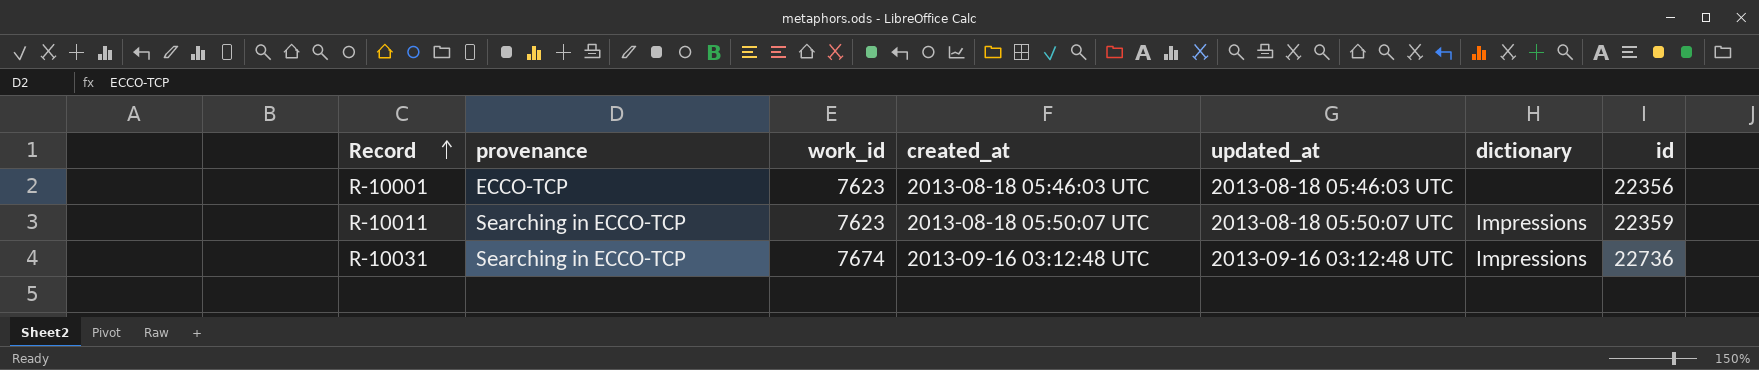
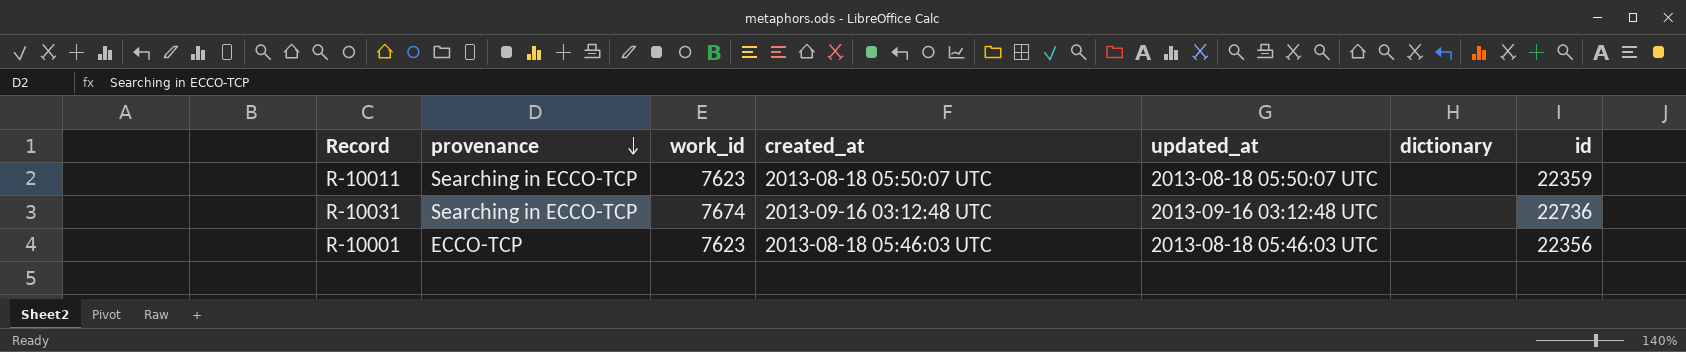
row order: Record ascending -> provenance descending
R-10011 | dictionary: Impressions -> none
R-10031 | dictionary: Impressions -> none

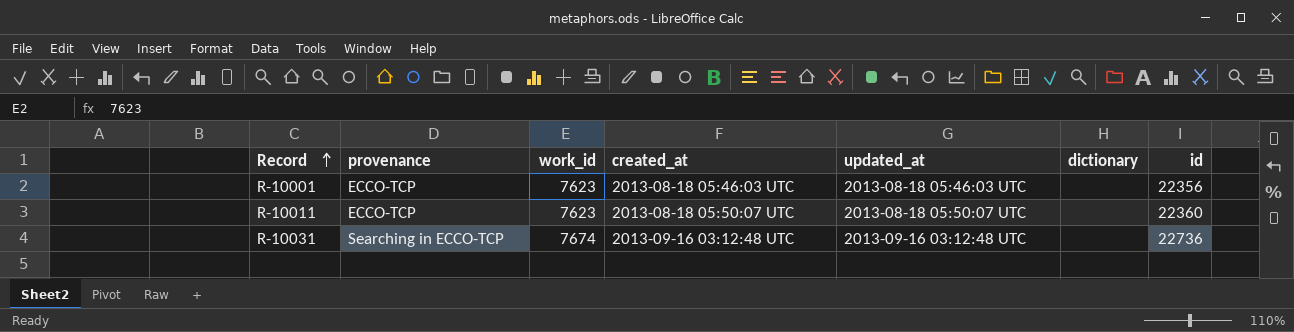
row order: provenance descending -> Record ascending
R-10011 | provenance: Searching in ECCO-TCP -> ECCO-TCP
R-10011 | id: 22359 -> 22360

